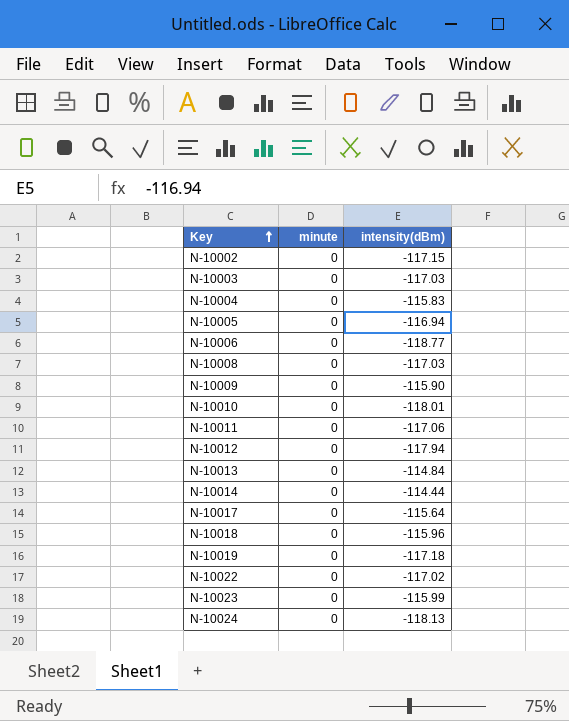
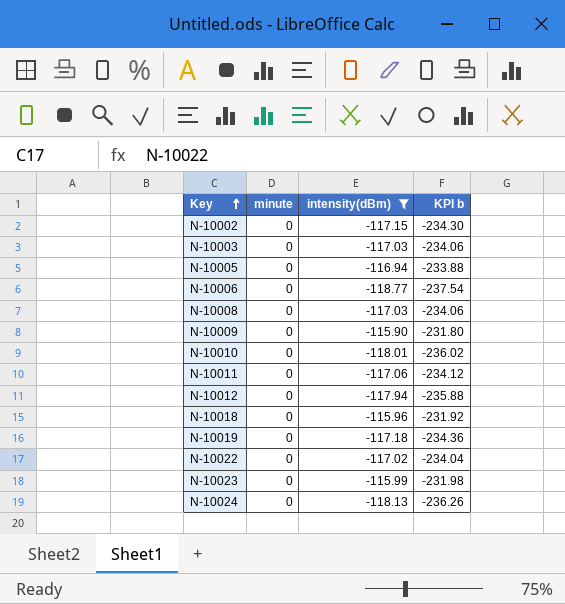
filter: none -> intensity(dBm) <= -115.90
column KPI b | formula: none -> [intensity(dBm)] * 2

